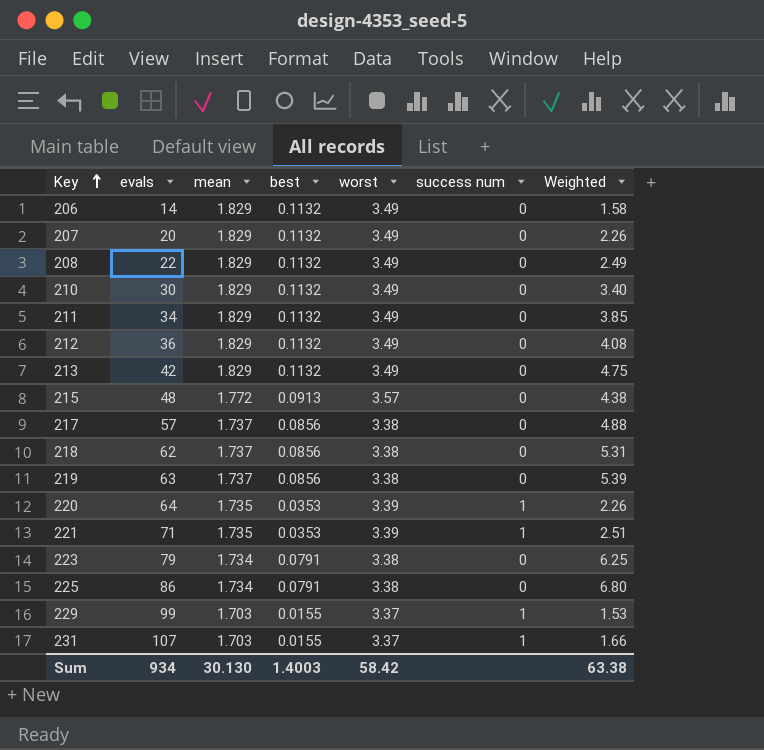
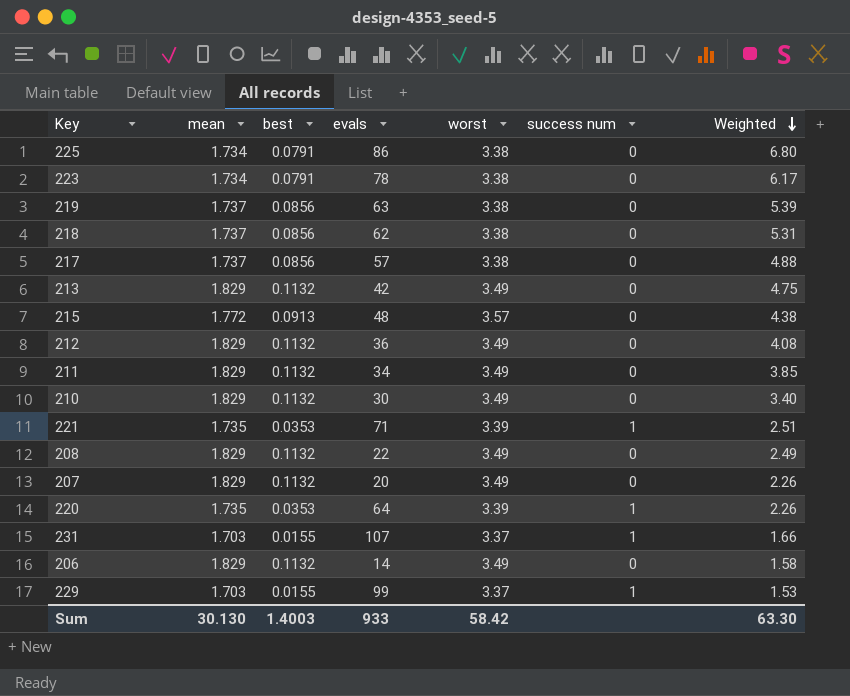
row order: Key ascending -> Weighted descending
column evals | position: 2 -> 4
223 | evals: 79 -> 78
223 | Weighted: 6.25 -> 6.17
Sum | evals: 934 -> 933
Sum | Weighted: 63.38 -> 63.30

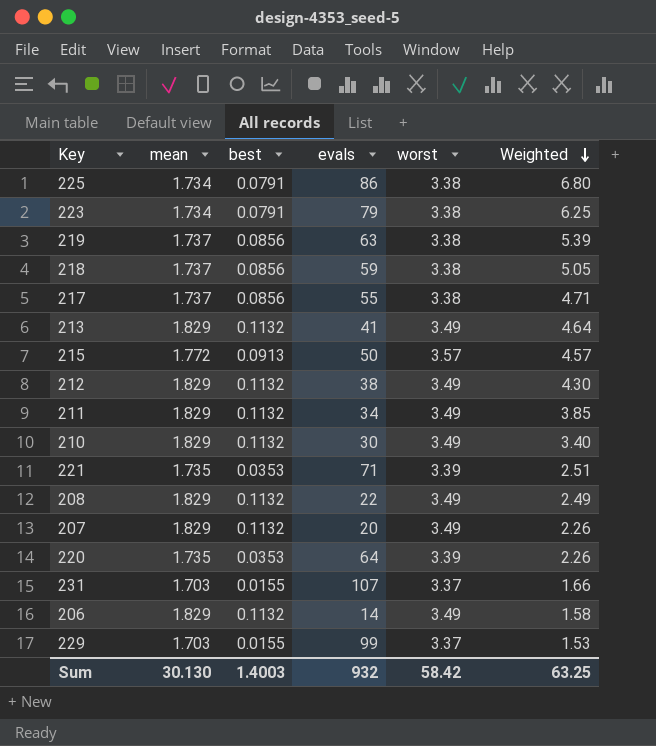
column success num | position: 6 -> none
223 | evals: 78 -> 79
223 | Weighted: 6.17 -> 6.25
218 | evals: 62 -> 59
218 | Weighted: 5.31 -> 5.05
217 | evals: 57 -> 55
217 | Weighted: 4.88 -> 4.71
213 | evals: 42 -> 41
213 | Weighted: 4.75 -> 4.64
215 | evals: 48 -> 50
215 | Weighted: 4.38 -> 4.57
212 | evals: 36 -> 38
212 | Weighted: 4.08 -> 4.30
Sum | evals: 933 -> 932
Sum | Weighted: 63.30 -> 63.25

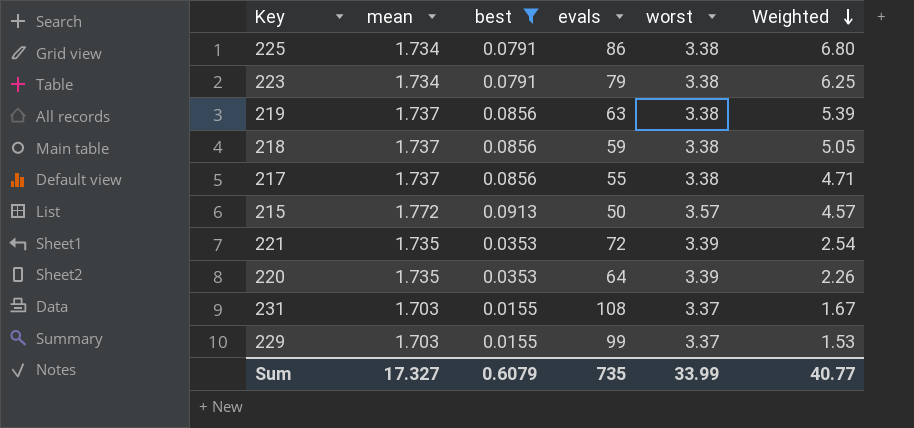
filter: none -> best != 0.1132
221 | evals: 71 -> 72
221 | Weighted: 2.51 -> 2.54
231 | evals: 107 -> 108
231 | Weighted: 1.66 -> 1.67
Sum | mean: 30.130 -> 17.327
Sum | best: 1.4003 -> 0.6079
Sum | evals: 932 -> 735
Sum | worst: 58.42 -> 33.99
Sum | Weighted: 63.25 -> 40.77

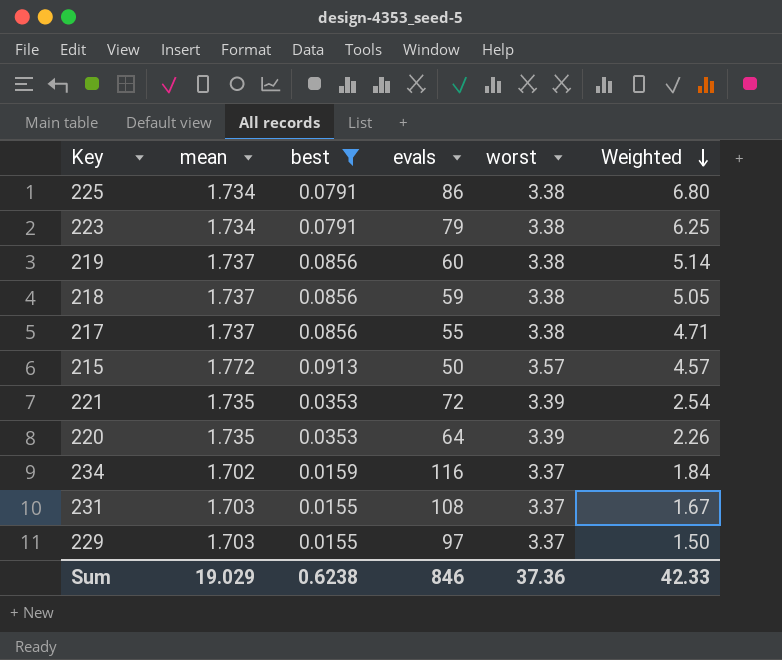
219 | evals: 63 -> 60
219 | Weighted: 5.39 -> 5.14
row 234: none -> 1.702 | 0.0159 | 116 | 3.37 | 1.84
229 | evals: 99 -> 97
229 | Weighted: 1.53 -> 1.50
Sum | mean: 17.327 -> 19.029
Sum | best: 0.6079 -> 0.6238
Sum | evals: 735 -> 846
Sum | worst: 33.99 -> 37.36
Sum | Weighted: 40.77 -> 42.33

